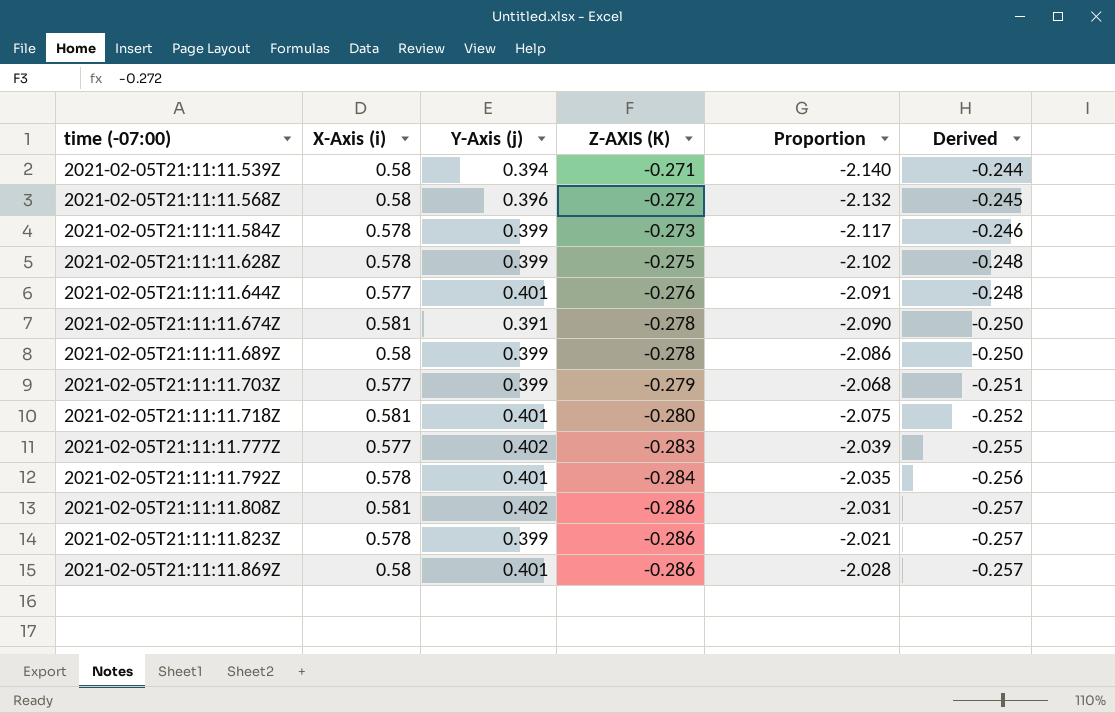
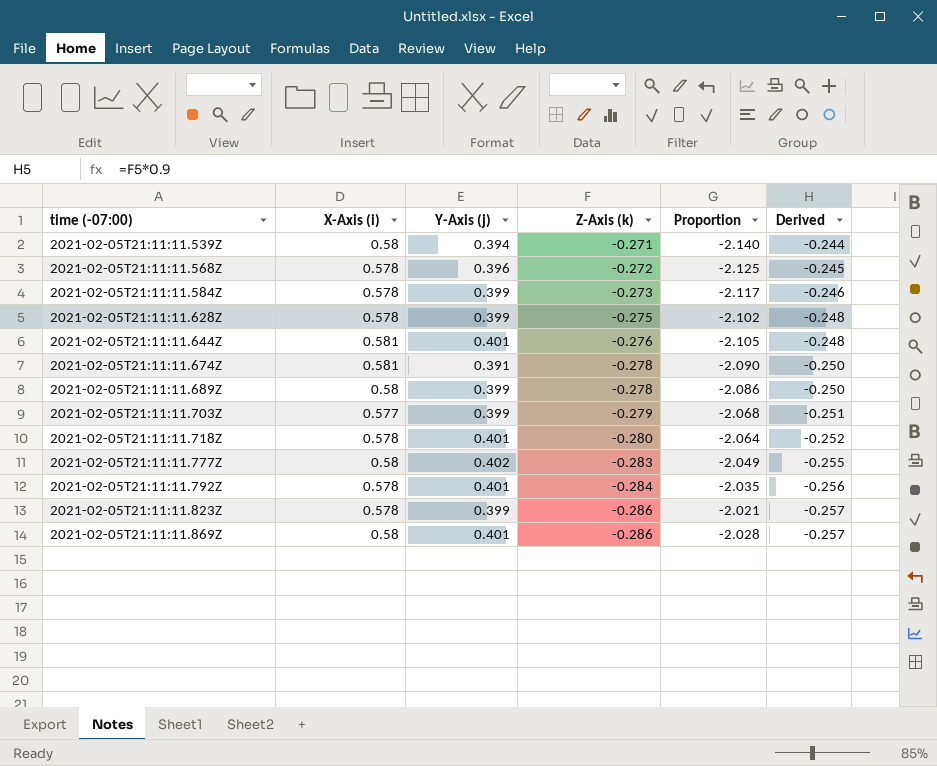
column name: Z-AXIS (K) -> Z-Axis (k)
row 2021-02-05T21:11:11.808Z: 0.581 | 0.402 | -0.286 | -2.031 | -0.257 -> none
2021-02-05T21:11:11.568Z | X-Axis (i): 0.58 -> 0.578
2021-02-05T21:11:11.568Z | Proportion: -2.132 -> -2.125
2021-02-05T21:11:11.644Z | X-Axis (i): 0.577 -> 0.581
2021-02-05T21:11:11.644Z | Proportion: -2.091 -> -2.105
2021-02-05T21:11:11.718Z | X-Axis (i): 0.581 -> 0.578
2021-02-05T21:11:11.718Z | Proportion: -2.075 -> -2.064
2021-02-05T21:11:11.777Z | X-Axis (i): 0.577 -> 0.58
2021-02-05T21:11:11.777Z | Proportion: -2.039 -> -2.049

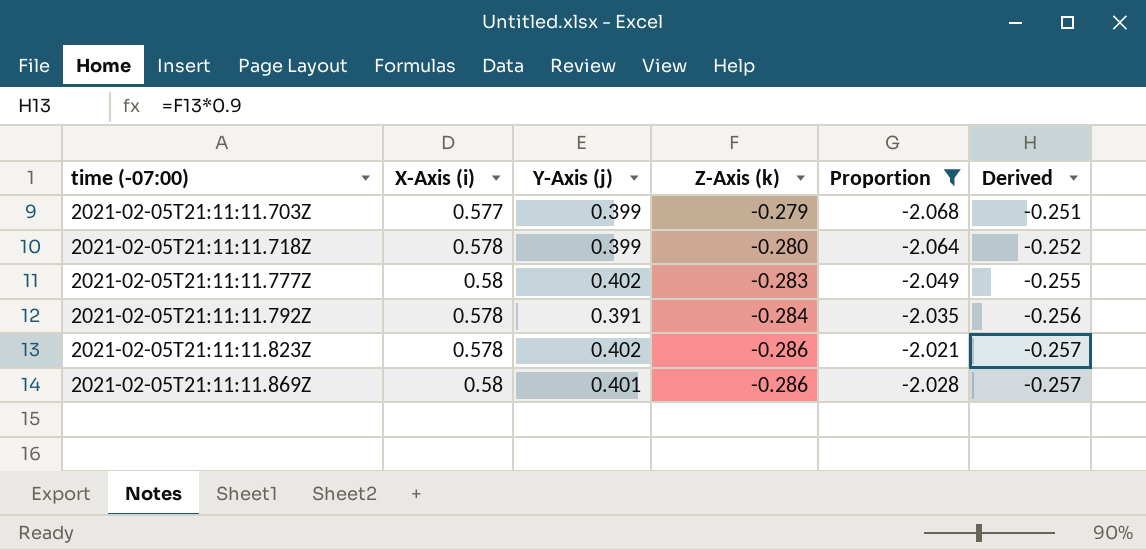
filter: none -> Proportion >= -2.068
2021-02-05T21:11:11.718Z | Y-Axis (j): 0.401 -> 0.399
2021-02-05T21:11:11.792Z | Y-Axis (j): 0.401 -> 0.391
2021-02-05T21:11:11.823Z | Y-Axis (j): 0.399 -> 0.402

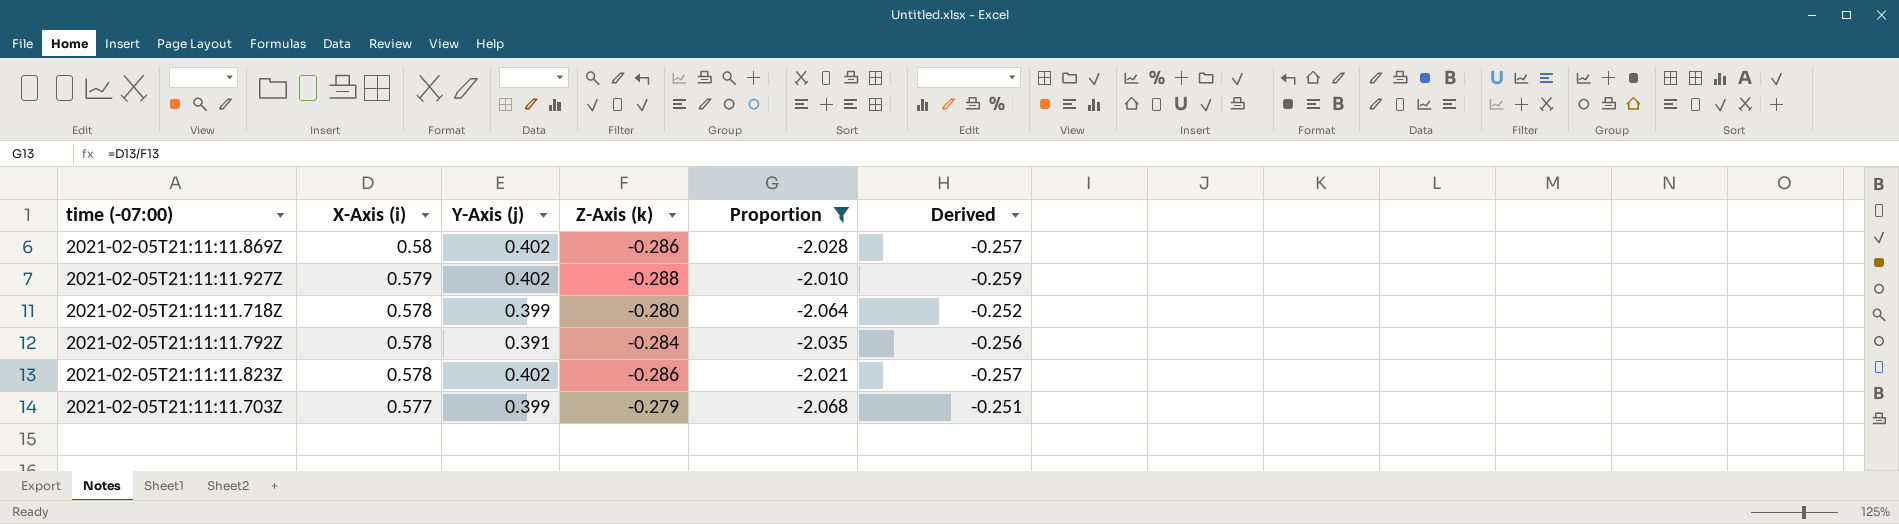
row order: time (-07:00) ascending -> X-Axis (i) descending
row 2021-02-05T21:11:11.777Z: 0.58 | 0.402 | -0.283 | -2.049 | -0.255 -> none
2021-02-05T21:11:11.869Z | Y-Axis (j): 0.401 -> 0.402
row 2021-02-05T21:11:11.927Z: none -> 0.579 | 0.402 | -0.288 | -2.010 | -0.259

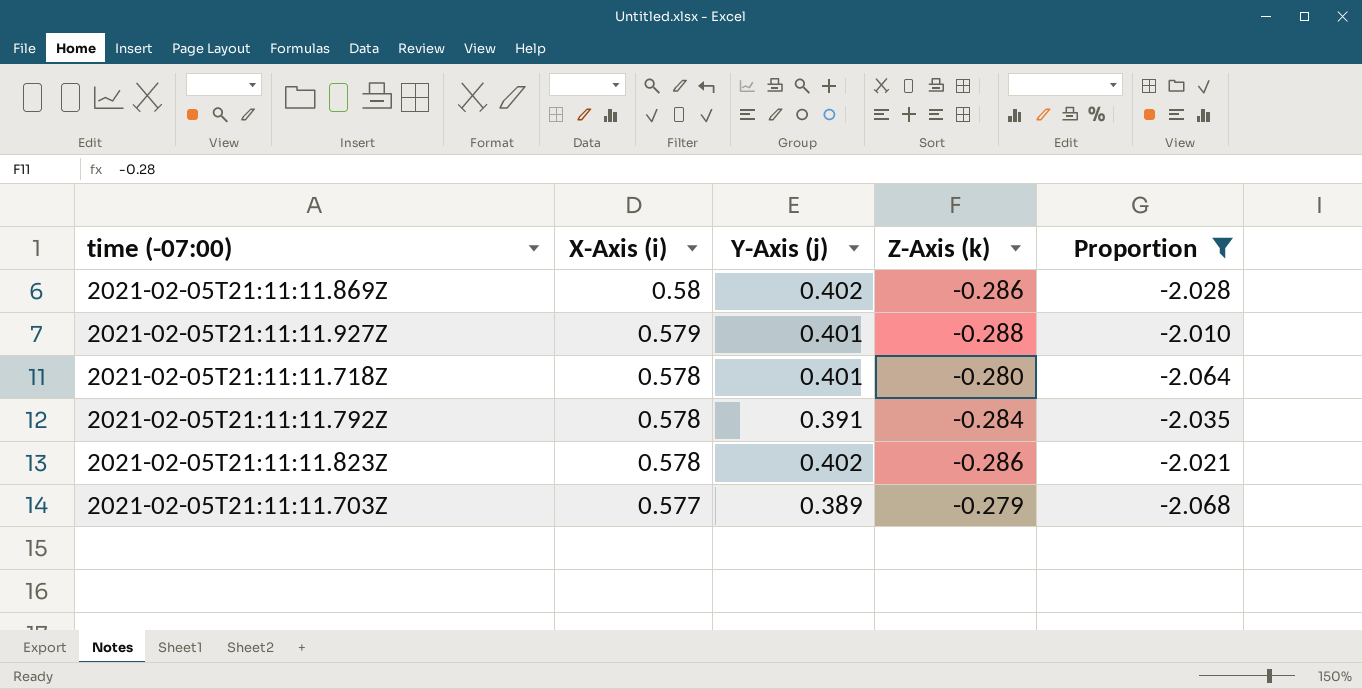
column Derived | formula: [Z-Axis (k)] * 0.9 -> none
2021-02-05T21:11:11.927Z | Y-Axis (j): 0.402 -> 0.401
2021-02-05T21:11:11.718Z | Y-Axis (j): 0.399 -> 0.401
2021-02-05T21:11:11.703Z | Y-Axis (j): 0.399 -> 0.389

